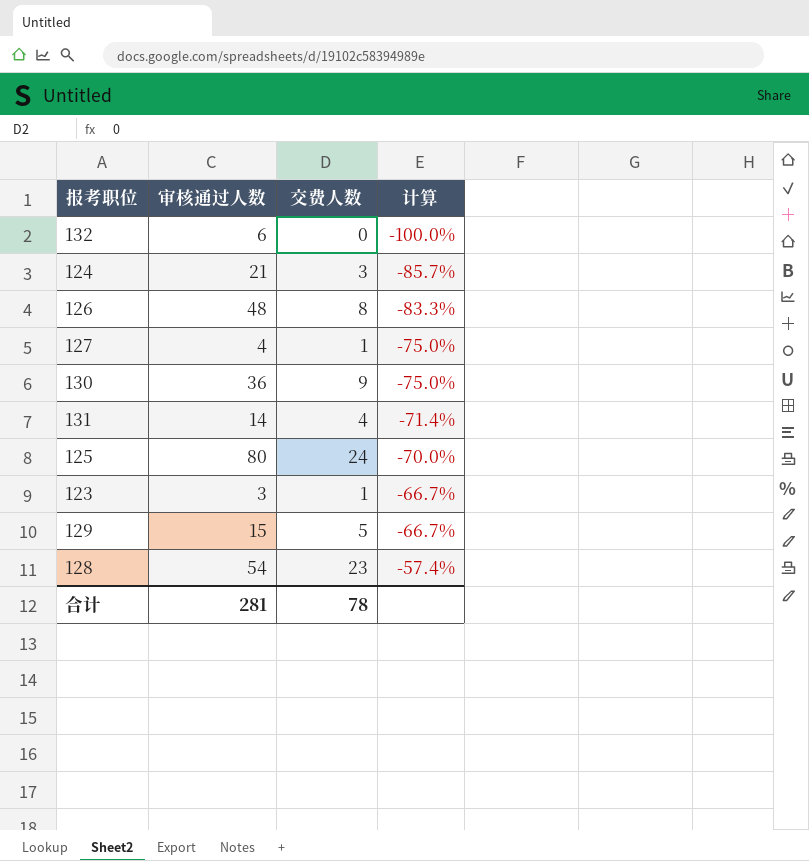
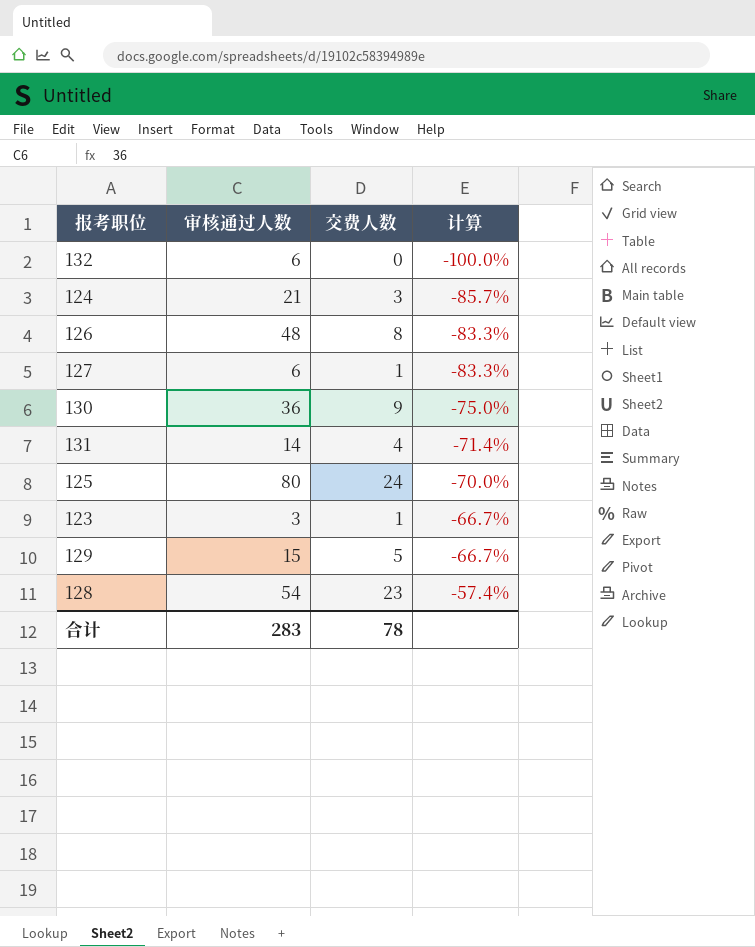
127 | 审核通过人数: 4 -> 6
127 | 计算: -75.0% -> -83.3%
合计 | 审核通过人数: 281 -> 283

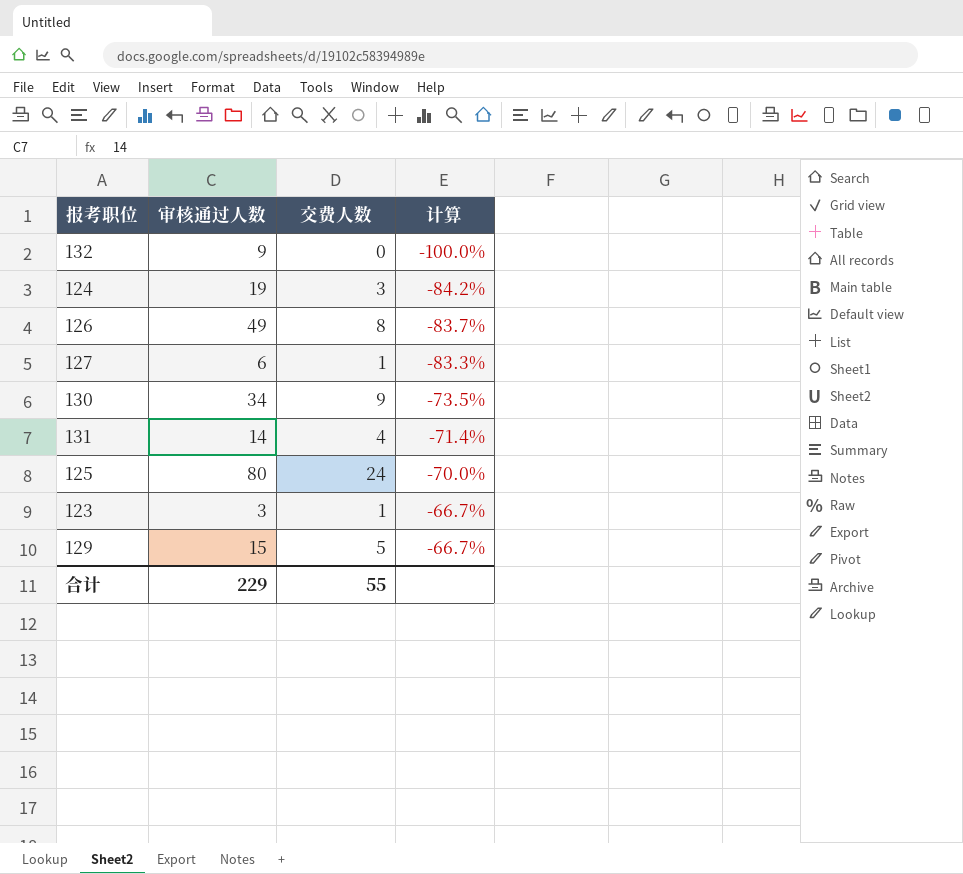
row 128: 54 | 23 | -57.4% -> none
132 | 审核通过人数: 6 -> 9
124 | 审核通过人数: 21 -> 19
124 | 计算: -85.7% -> -84.2%
126 | 审核通过人数: 48 -> 49
126 | 计算: -83.3% -> -83.7%
130 | 审核通过人数: 36 -> 34
130 | 计算: -75.0% -> -73.5%
合计 | 审核通过人数: 283 -> 229
合计 | 交费人数: 78 -> 55

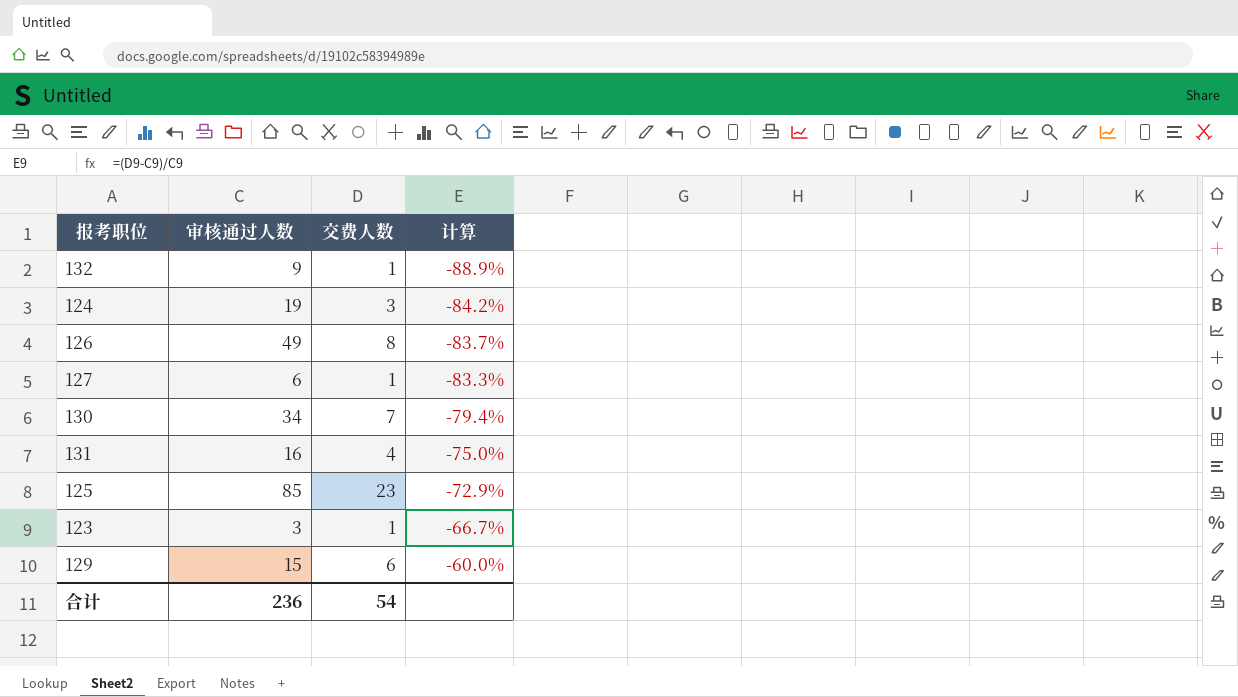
132 | 交费人数: 0 -> 1
132 | 计算: -100.0% -> -88.9%
130 | 交费人数: 9 -> 7
130 | 计算: -73.5% -> -79.4%
131 | 审核通过人数: 14 -> 16
131 | 计算: -71.4% -> -75.0%
125 | 审核通过人数: 80 -> 85
125 | 交费人数: 24 -> 23
125 | 计算: -70.0% -> -72.9%
129 | 交费人数: 5 -> 6
129 | 计算: -66.7% -> -60.0%
合计 | 审核通过人数: 229 -> 236
合计 | 交费人数: 55 -> 54

